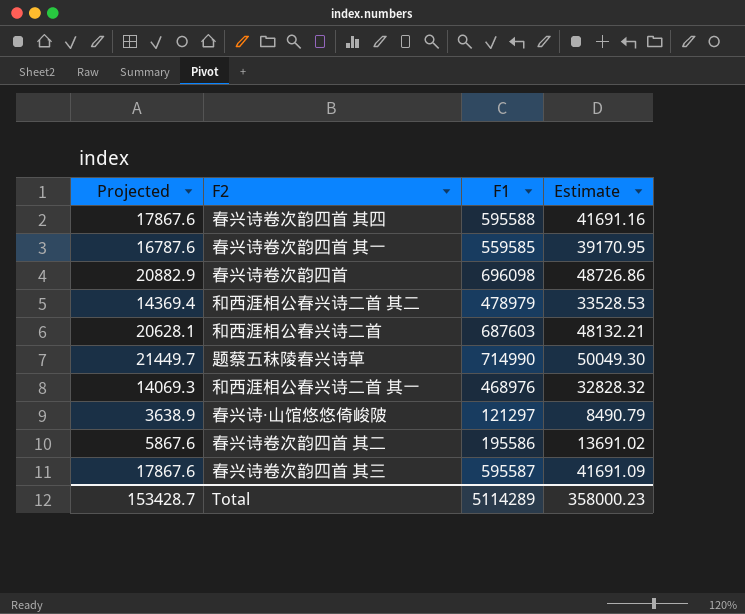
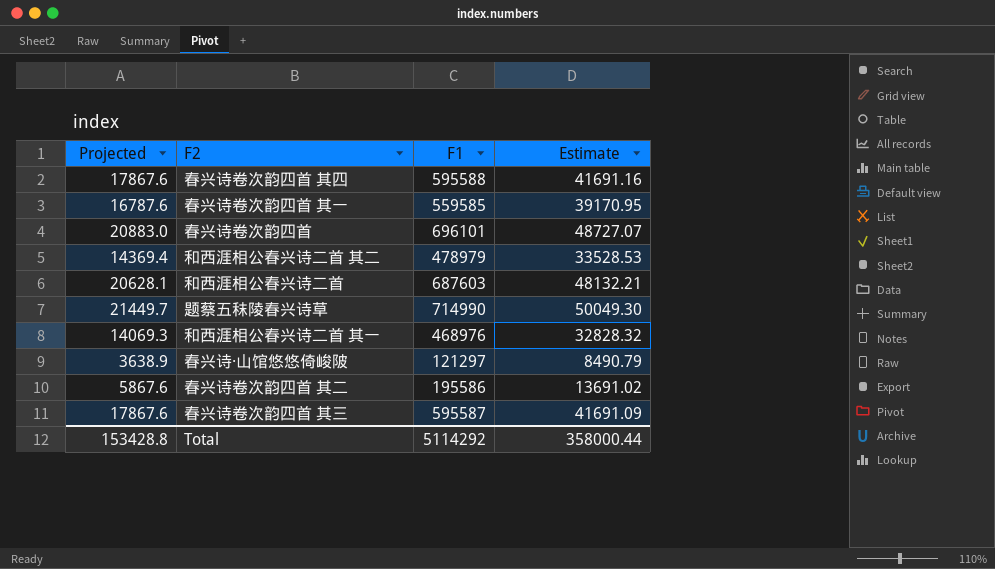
春兴诗卷次韵四首 | Projected: 20882.9 -> 20883.0
春兴诗卷次韵四首 | F1: 696098 -> 696101
春兴诗卷次韵四首 | Estimate: 48726.86 -> 48727.07
Total | Projected: 153428.7 -> 153428.8
Total | F1: 5114289 -> 5114292
Total | Estimate: 358000.23 -> 358000.44

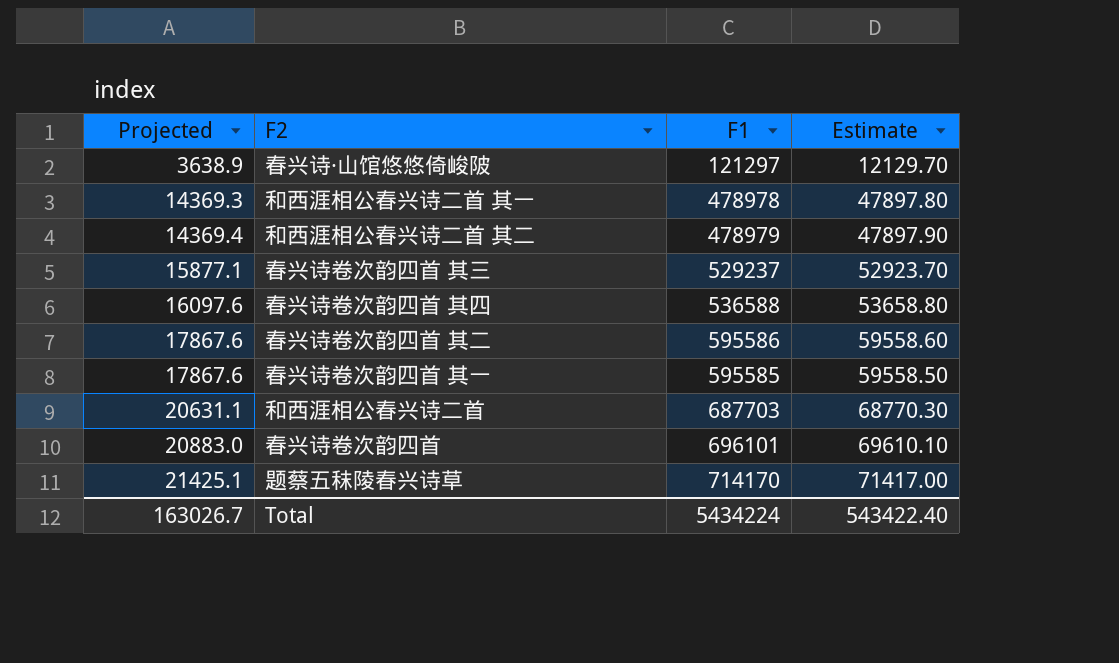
row order: none -> Projected ascending
column Estimate | formula: [F1] * 0.07 -> [F1] * 0.1
和西涯相公春兴诗二首 其一 | Projected: 14069.3 -> 14369.3
和西涯相公春兴诗二首 其一 | F1: 468976 -> 478978
春兴诗卷次韵四首 其三 | Projected: 17867.6 -> 15877.1
春兴诗卷次韵四首 其三 | F1: 595587 -> 529237
春兴诗卷次韵四首 其四 | Projected: 17867.6 -> 16097.6
春兴诗卷次韵四首 其四 | F1: 595588 -> 536588
春兴诗卷次韵四首 其二 | Projected: 5867.6 -> 17867.6
春兴诗卷次韵四首 其二 | F1: 195586 -> 595586
春兴诗卷次韵四首 其一 | Projected: 16787.6 -> 17867.6
春兴诗卷次韵四首 其一 | F1: 559585 -> 595585
和西涯相公春兴诗二首 | Projected: 20628.1 -> 20631.1
和西涯相公春兴诗二首 | F1: 687603 -> 687703
题蔡五秣陵春兴诗草 | Projected: 21449.7 -> 21425.1
题蔡五秣陵春兴诗草 | F1: 714990 -> 714170
Total | Projected: 153428.8 -> 163026.7
Total | F1: 5114292 -> 5434224
Total | Estimate: 358000.44 -> 543422.40

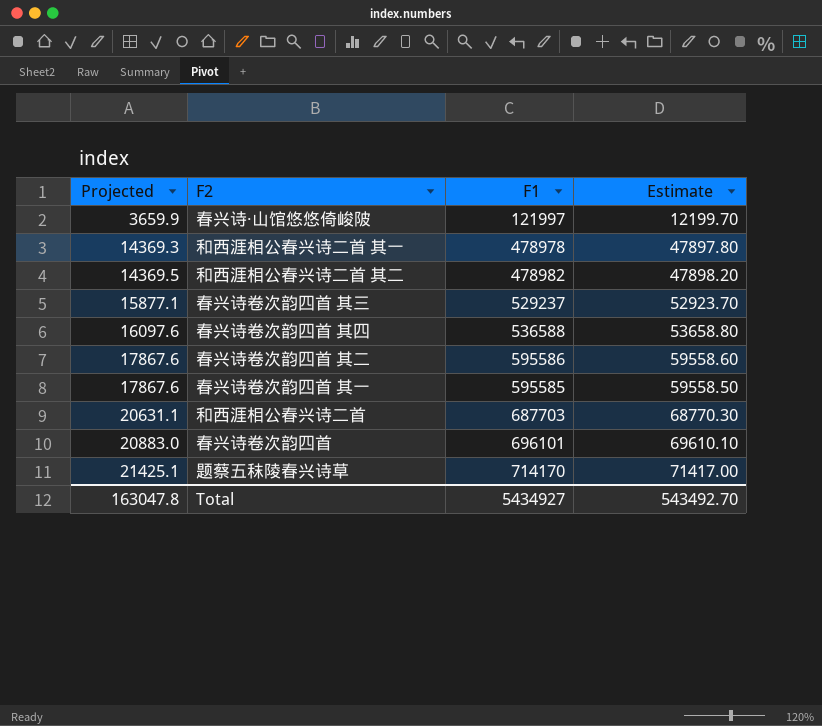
春兴诗·山馆悠悠倚峻陂 | Projected: 3638.9 -> 3659.9
春兴诗·山馆悠悠倚峻陂 | F1: 121297 -> 121997
春兴诗·山馆悠悠倚峻陂 | Estimate: 12129.70 -> 12199.70
和西涯相公春兴诗二首 其二 | Projected: 14369.4 -> 14369.5
和西涯相公春兴诗二首 其二 | F1: 478979 -> 478982
和西涯相公春兴诗二首 其二 | Estimate: 47897.90 -> 47898.20
Total | Projected: 163026.7 -> 163047.8
Total | F1: 5434224 -> 5434927
Total | Estimate: 543422.40 -> 543492.70

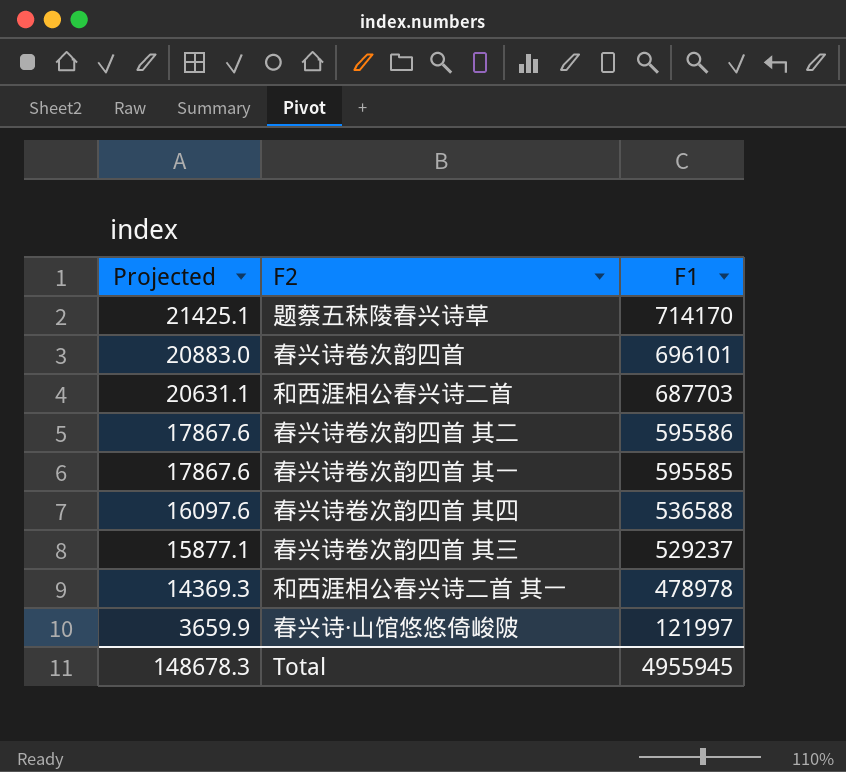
row order: Projected ascending -> Projected descending
column Estimate | formula: [F1] * 0.1 -> none
row 和西涯相公春兴诗二首 其二: 14369.5 | 478982 | 47898.20 -> none
Total | Projected: 163047.8 -> 148678.3
Total | F1: 5434927 -> 4955945

